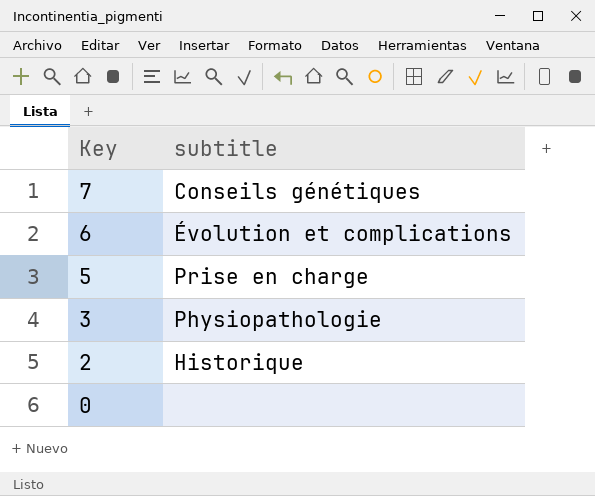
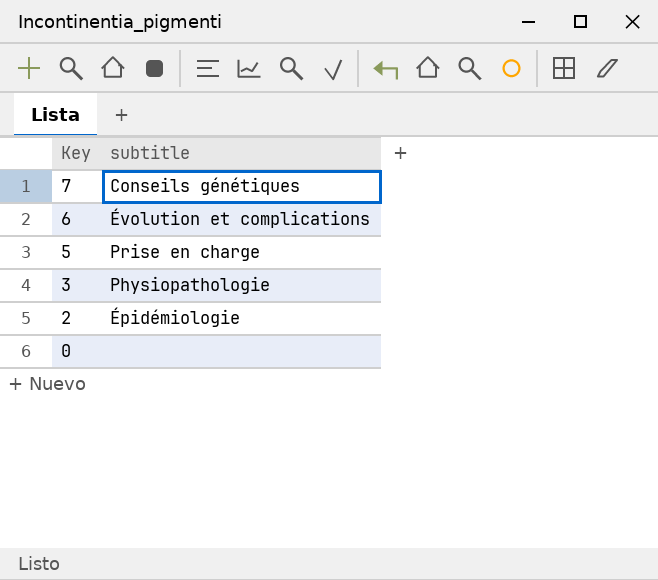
2 | subtitle: Historique -> Épidémiologie

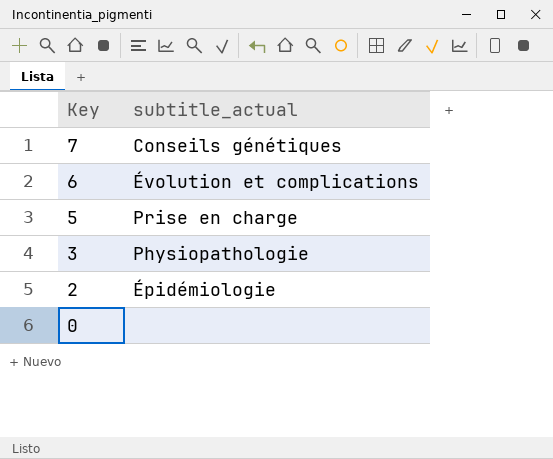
column name: subtitle -> subtitle_actual

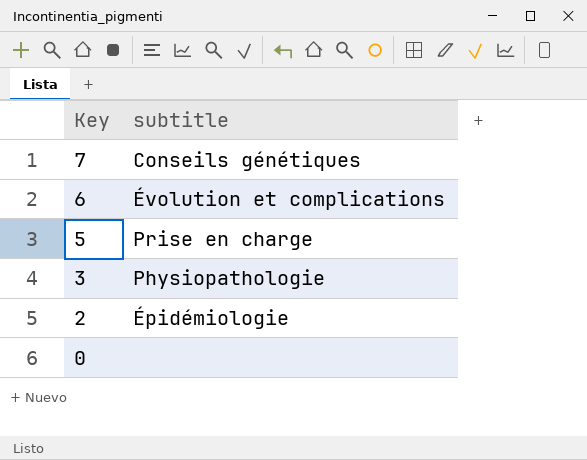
column name: subtitle_actual -> subtitle

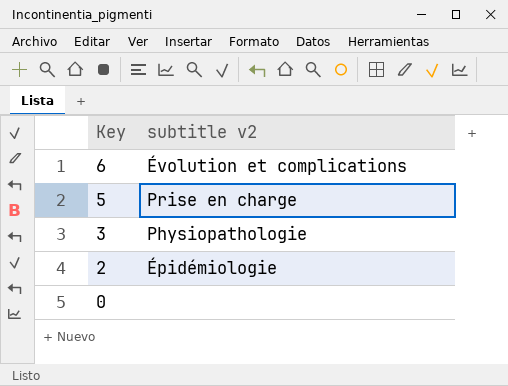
column name: subtitle -> subtitle v2
row 7: Conseils génétiques -> none

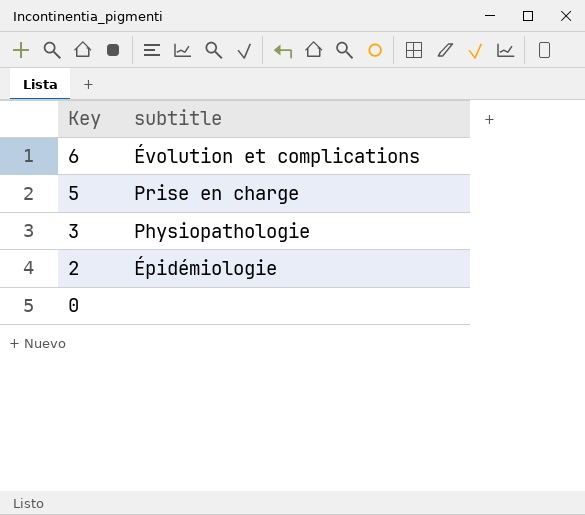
column name: subtitle v2 -> subtitle

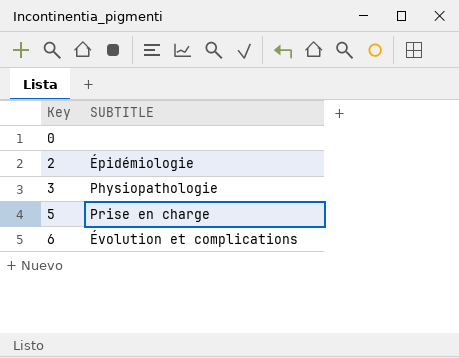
row order: Key descending -> Key ascending
column name: subtitle -> SUBTITLE

